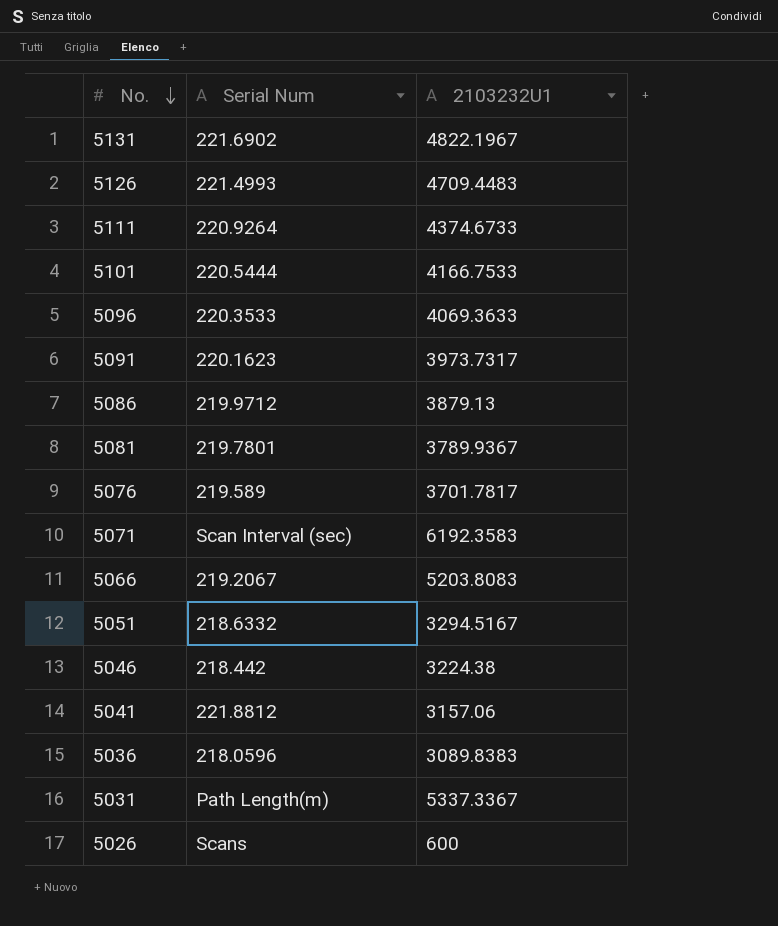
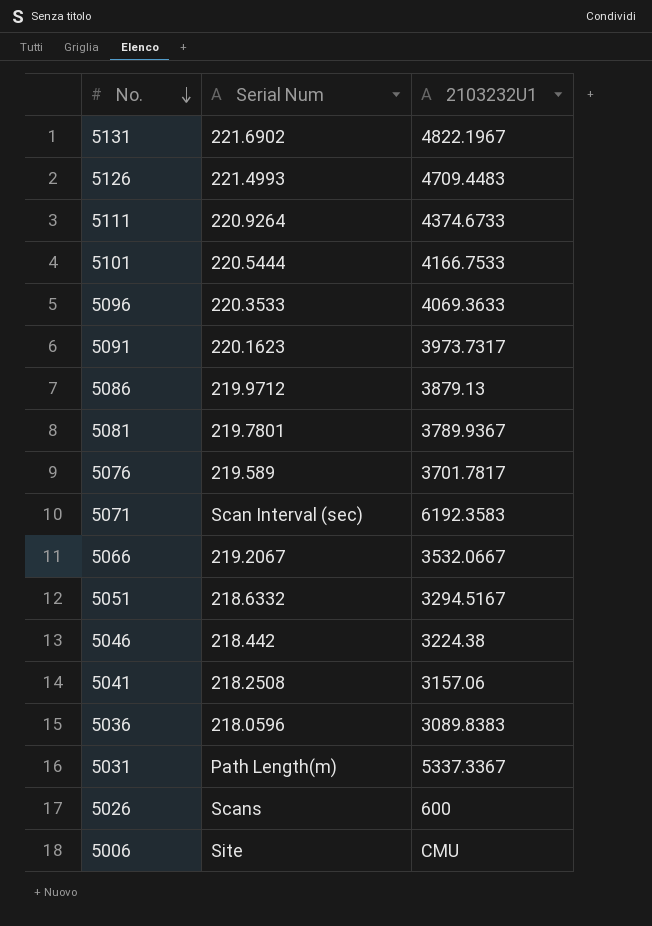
5066 | 2103232U1: 5203.8083 -> 3532.0667
5041 | Serial Num: 221.8812 -> 218.2508
row 5006: none -> Site | CMU

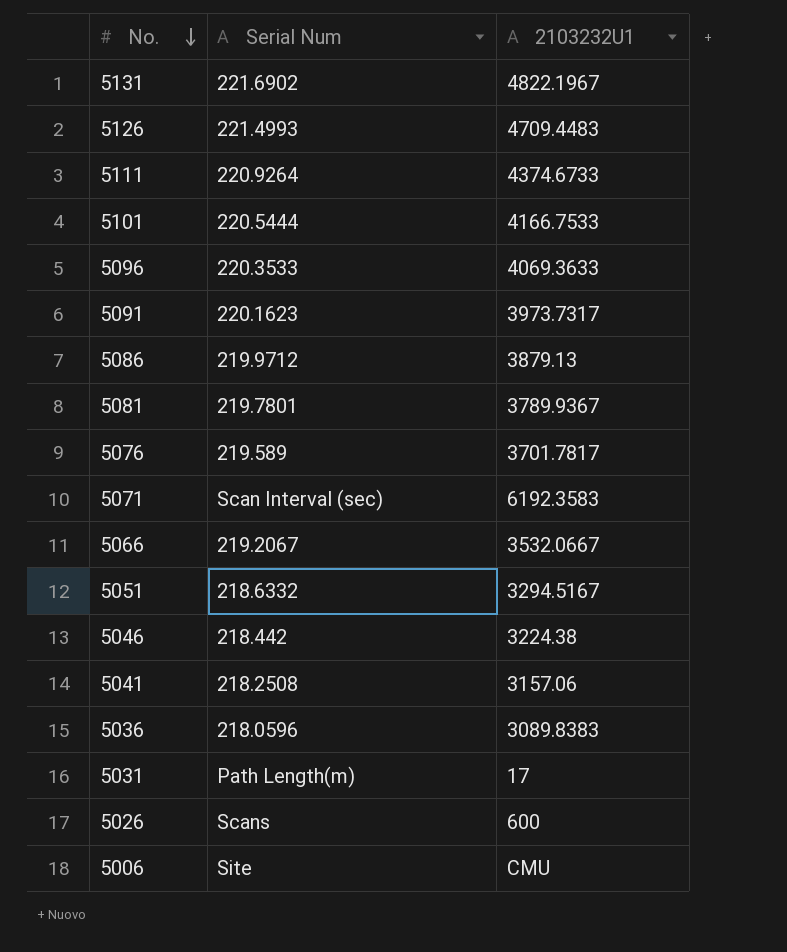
5031 | 2103232U1: 5337.3367 -> 17

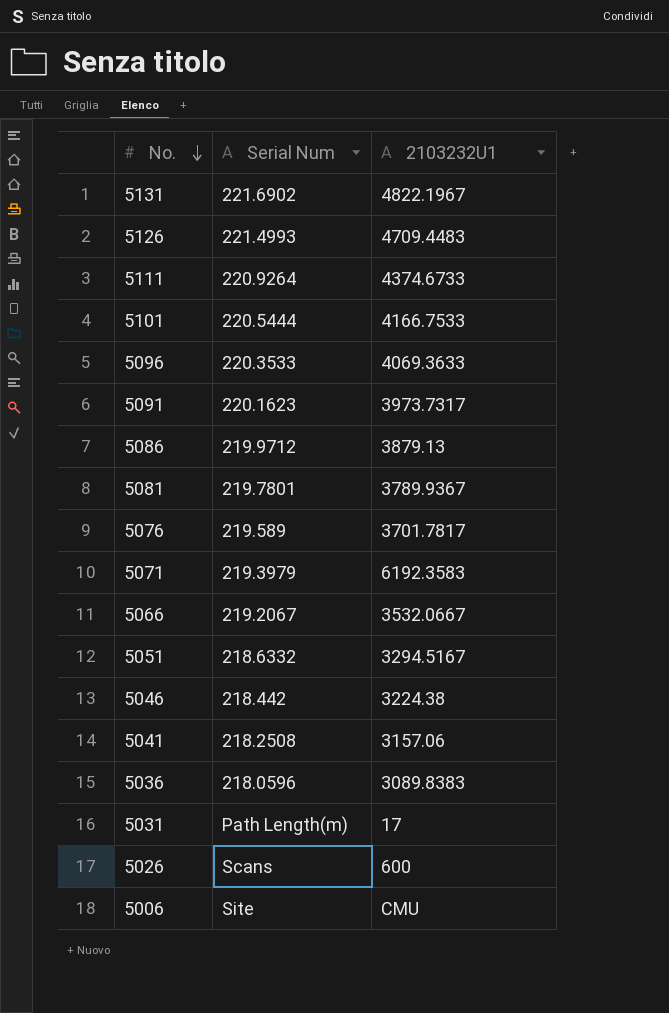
5071 | Serial Num: Scan Interval (sec) -> 219.3979

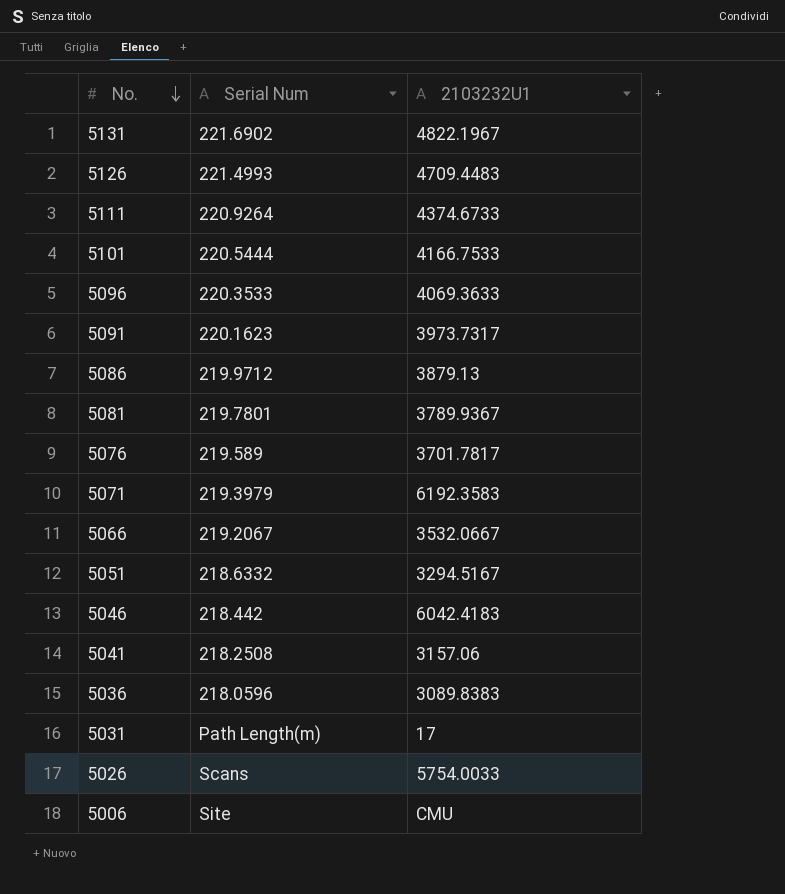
5046 | 2103232U1: 3224.38 -> 6042.4183
5026 | 2103232U1: 600 -> 5754.0033

